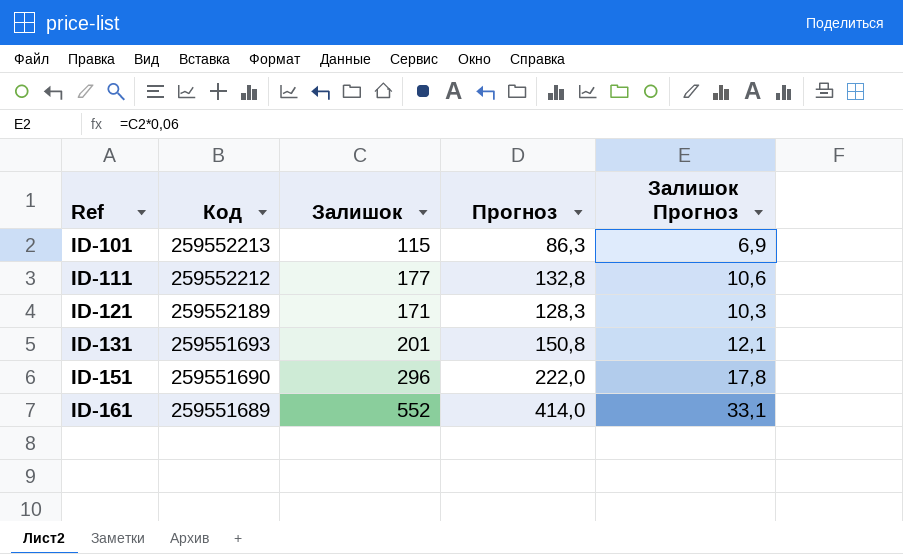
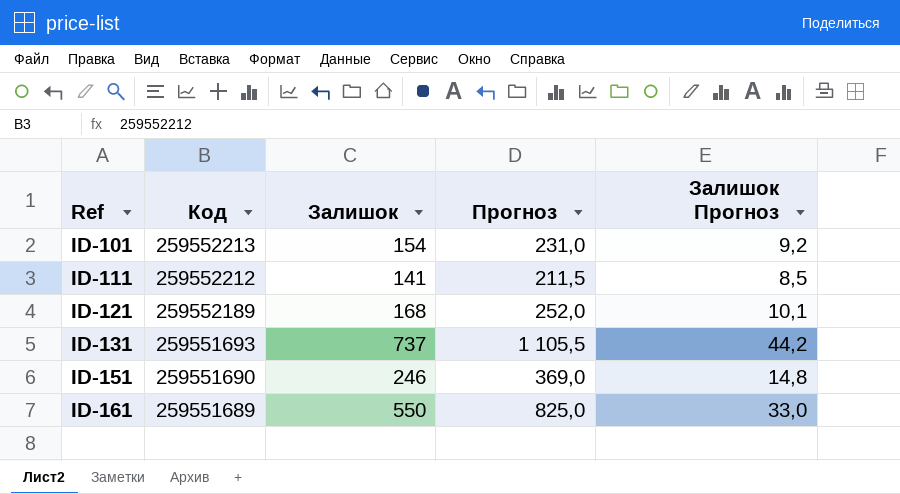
column Прогноз | formula: [Залишок] * 0,75 -> [Залишок] * 1,5
ID-101 | Залишок: 115 -> 154
ID-101 | Залишок Прогноз: 6,9 -> 9,2
ID-111 | Залишок: 177 -> 141
ID-111 | Залишок Прогноз: 10,6 -> 8,5
ID-121 | Залишок: 171 -> 168
ID-121 | Залишок Прогноз: 10,3 -> 10,1
ID-131 | Залишок: 201 -> 737
ID-131 | Залишок Прогноз: 12,1 -> 44,2
ID-151 | Залишок: 296 -> 246
ID-151 | Залишок Прогноз: 17,8 -> 14,8
ID-161 | Залишок: 552 -> 550
ID-161 | Залишок Прогноз: 33,1 -> 33,0

